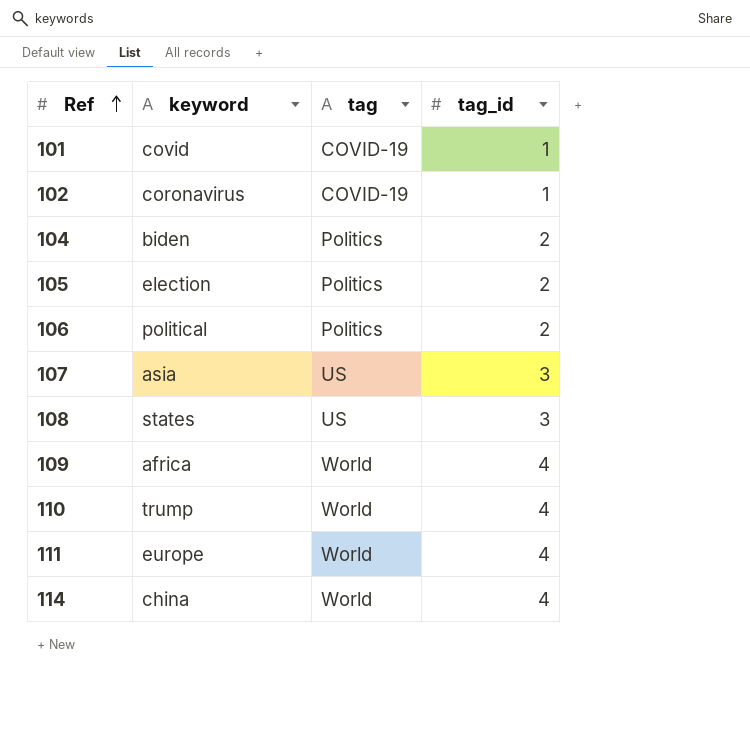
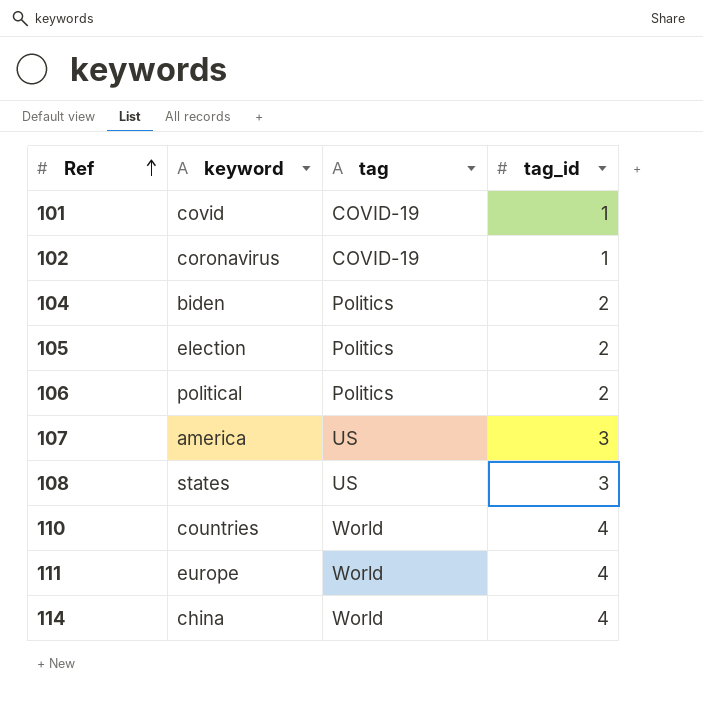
row 109: africa | World | 4 -> none
107 | keyword: asia -> america
110 | keyword: trump -> countries

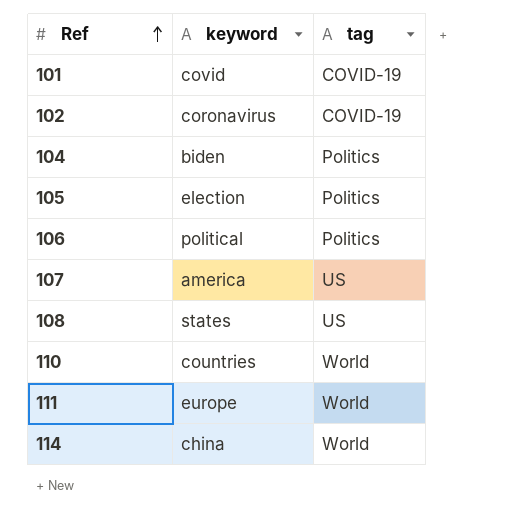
column tag_id | position: 4 -> none

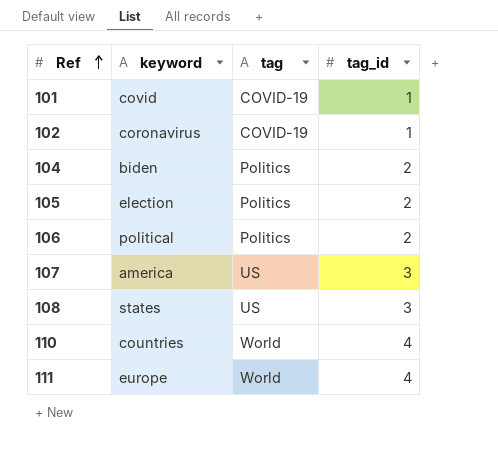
column tag_id | position: none -> 4
row 114: china | World -> none

